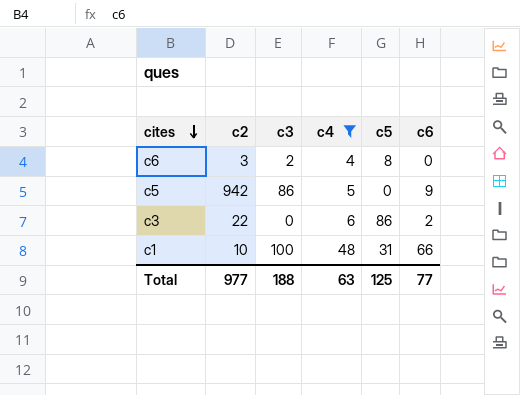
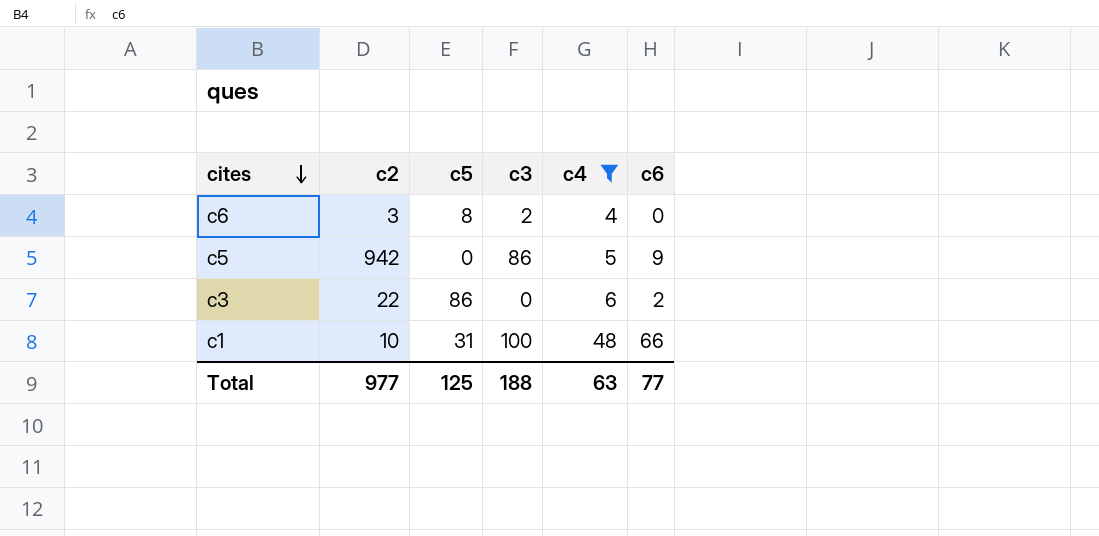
column c5 | position: 5 -> 3

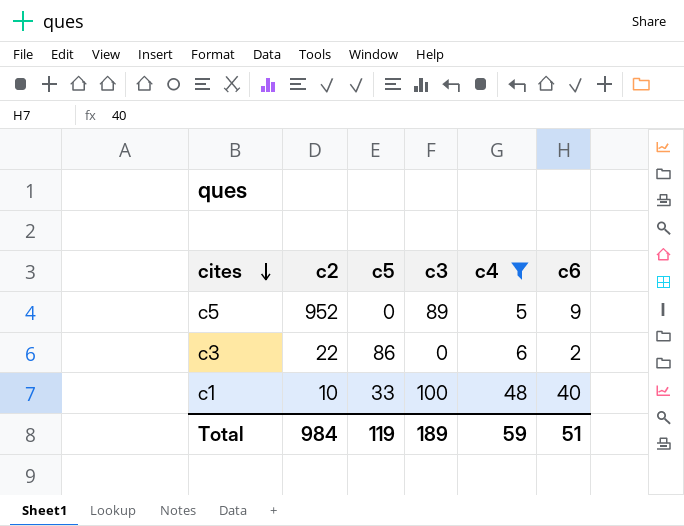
row c6: 3 | 8 | 2 | 4 | 0 -> none
c5 | c2: 942 -> 952
c5 | c3: 86 -> 89
c1 | c5: 31 -> 33
c1 | c6: 66 -> 40
Total | c2: 977 -> 984
Total | c5: 125 -> 119
Total | c3: 188 -> 189
Total | c4: 63 -> 59
Total | c6: 77 -> 51

